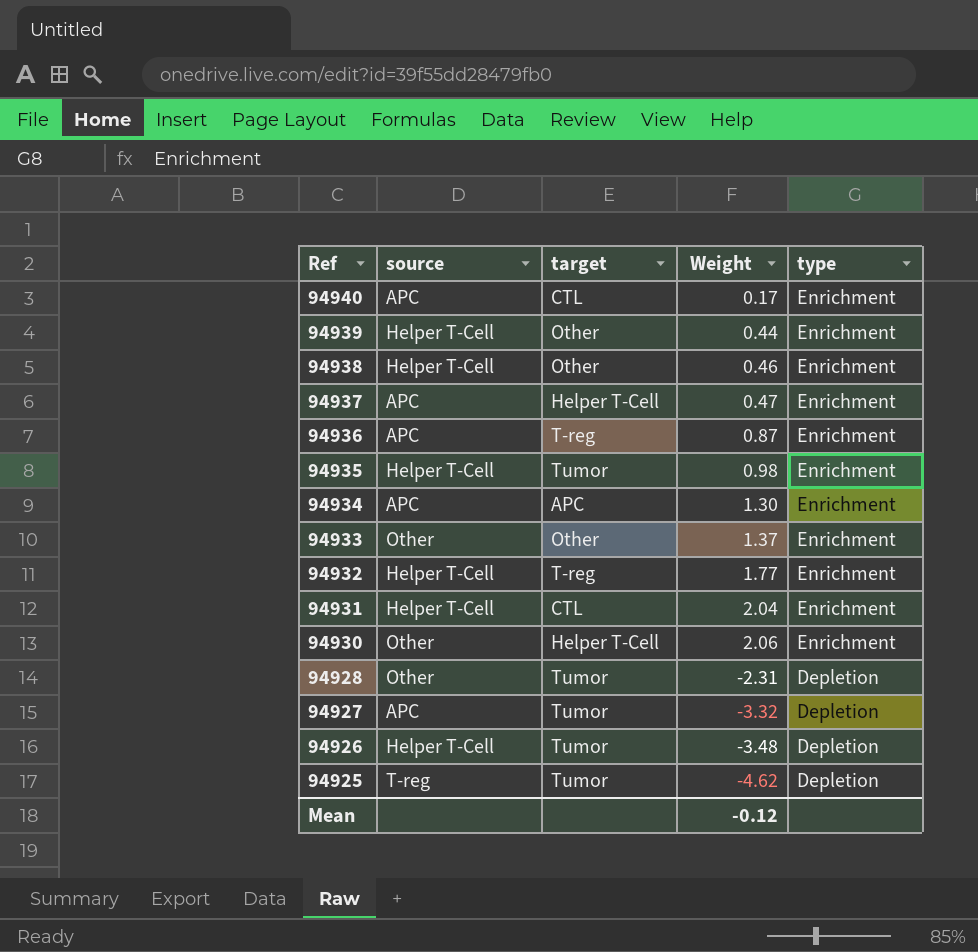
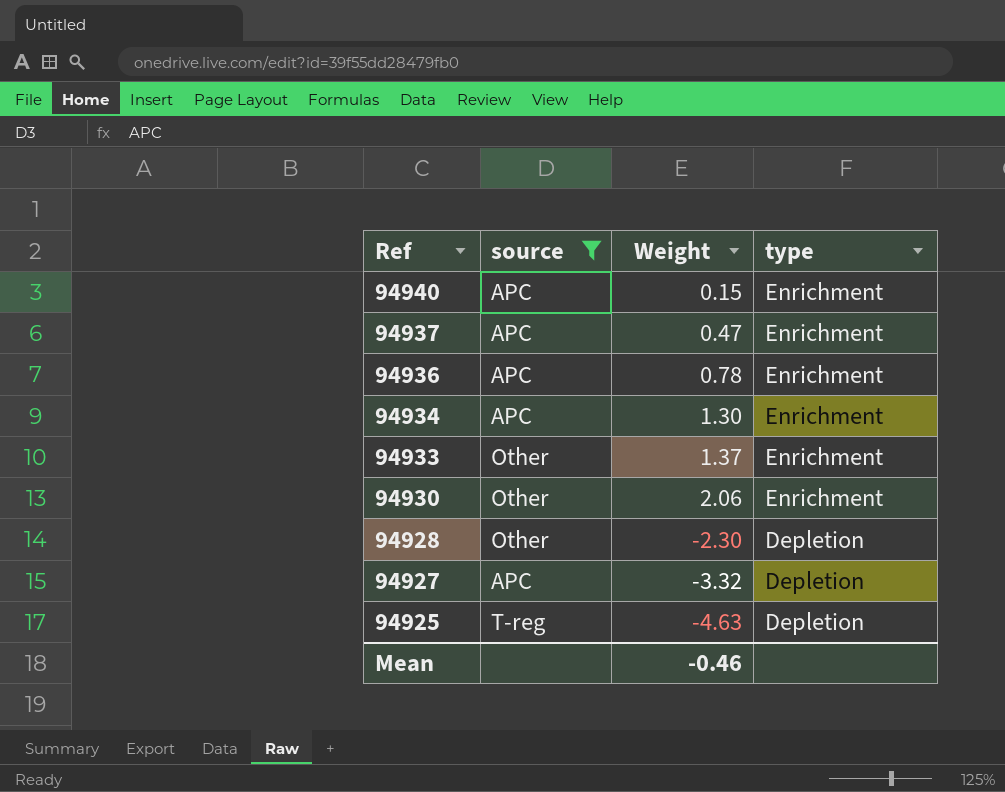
filter: none -> source != Helper T-Cell
column target | position: 3 -> none
94940 | Weight: 0.17 -> 0.15
94936 | Weight: 0.87 -> 0.78
94928 | Weight: -2.31 -> -2.30
94925 | Weight: -4.62 -> -4.63
Mean | Weight: -0.12 -> -0.46

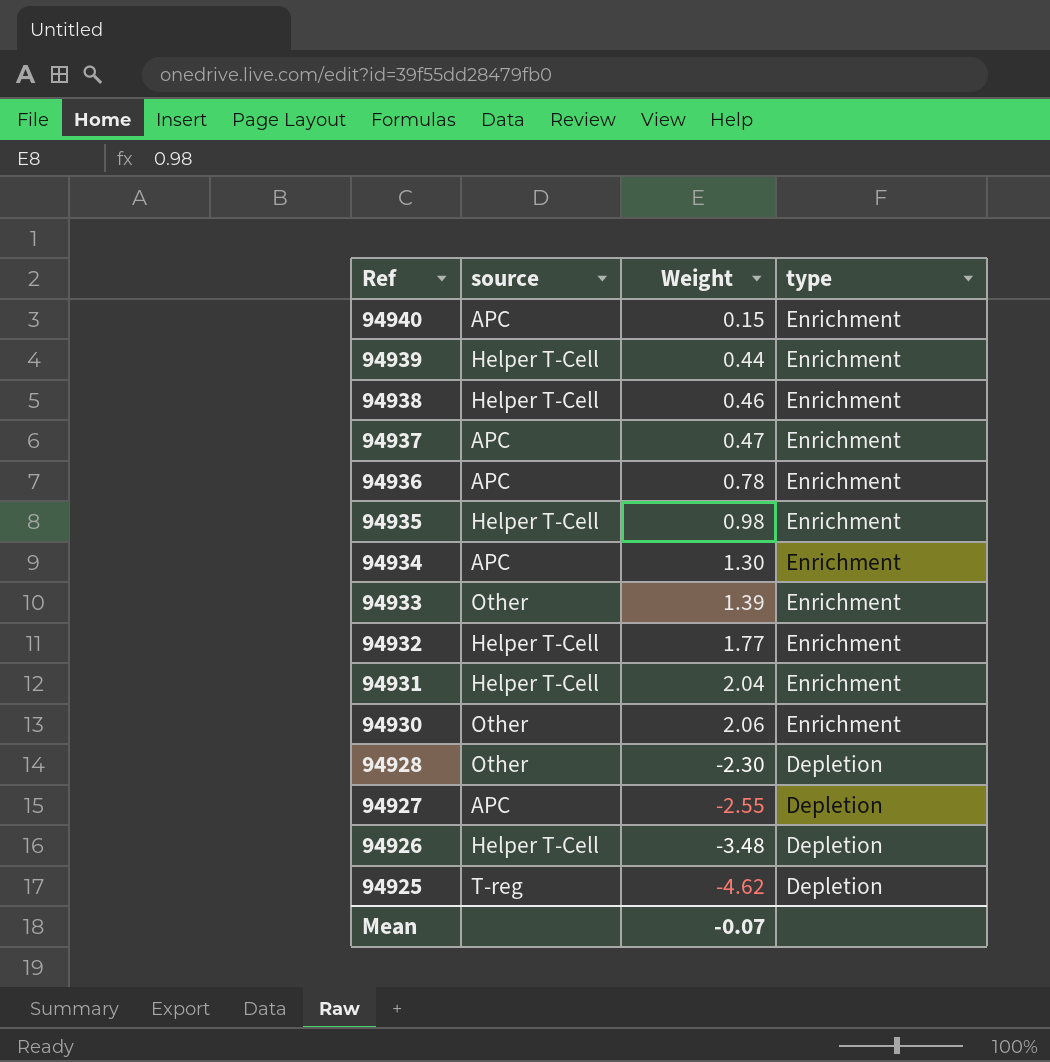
filter: source != Helper T-Cell -> none
94933 | Weight: 1.37 -> 1.39
94927 | Weight: -3.32 -> -2.55
94925 | Weight: -4.63 -> -4.62
Mean | Weight: -0.46 -> -0.07

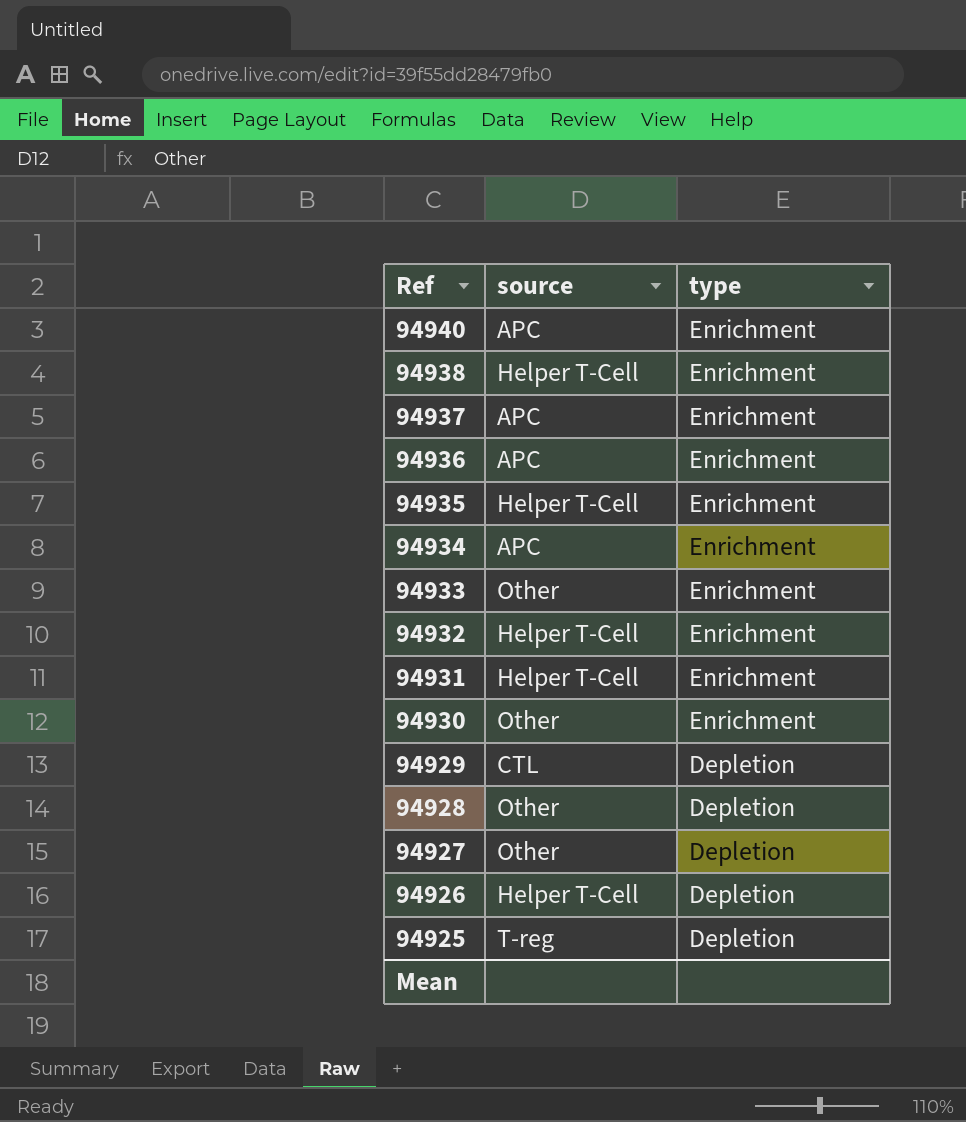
column Weight | position: 3 -> none
row 94939: Helper T-Cell | 0.44 | Enrichment -> none
row 94929: none -> CTL | Depletion
94927 | source: APC -> Other

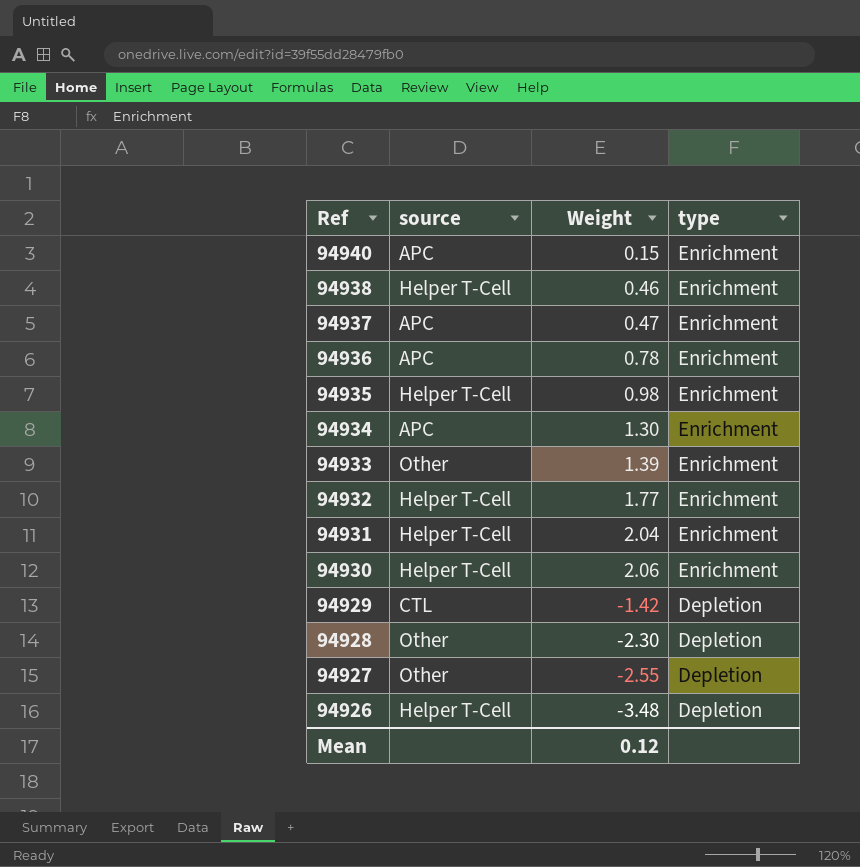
column Weight | position: none -> 3
row 94925: T-reg | Depletion -> none
94930 | source: Other -> Helper T-Cell

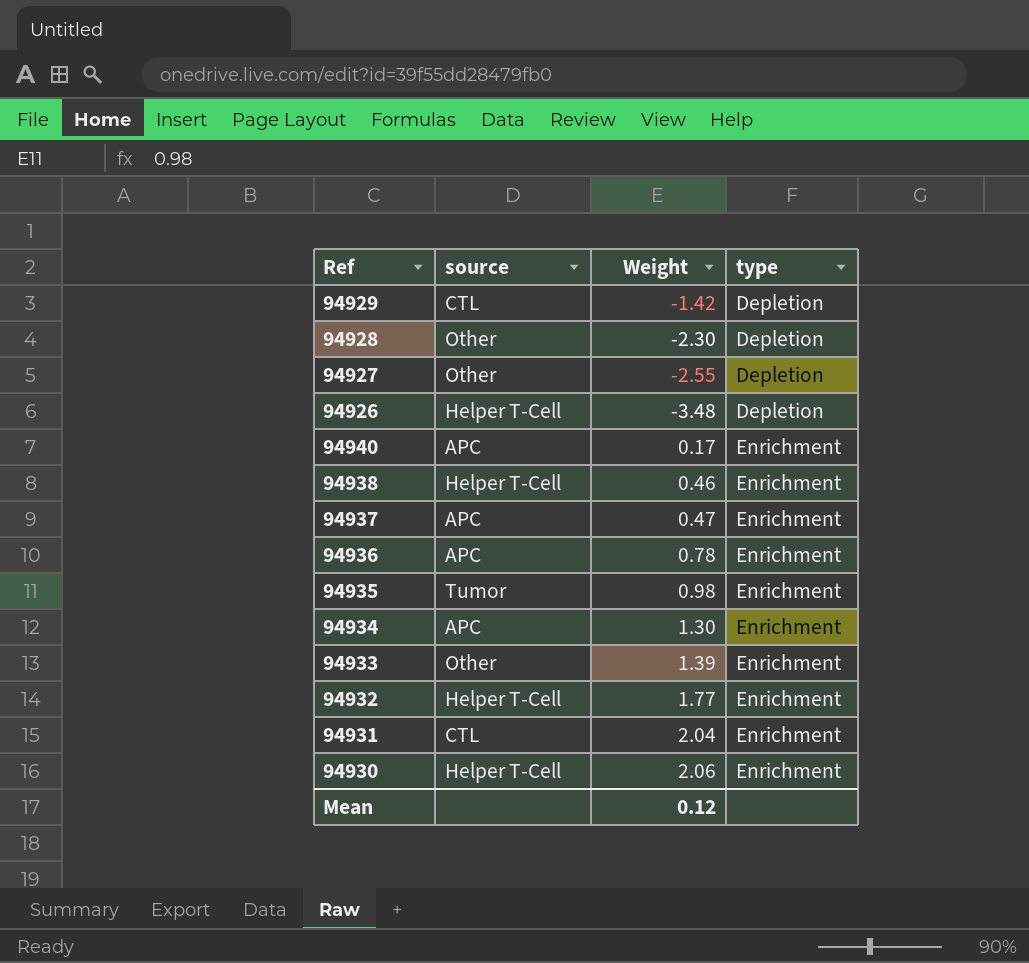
row order: Ref descending -> type ascending
94940 | Weight: 0.15 -> 0.17
94935 | source: Helper T-Cell -> Tumor
94931 | source: Helper T-Cell -> CTL

